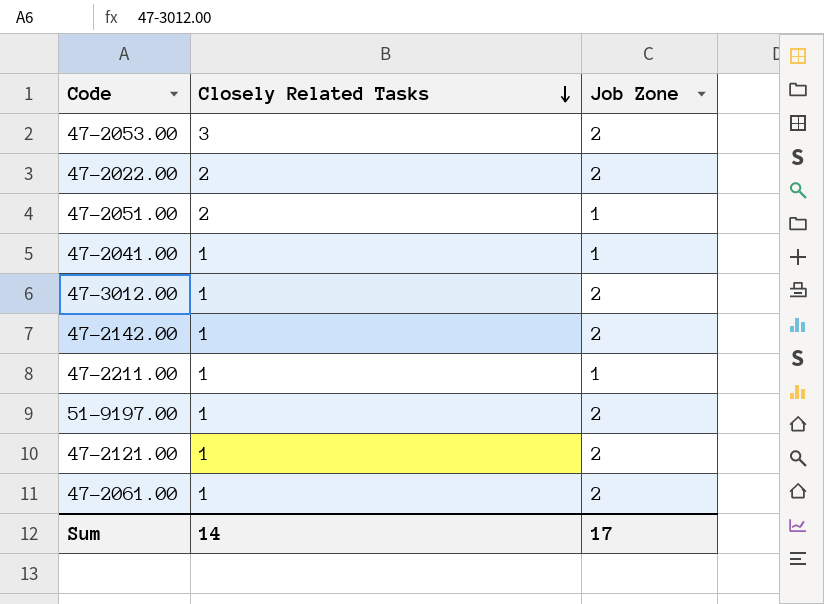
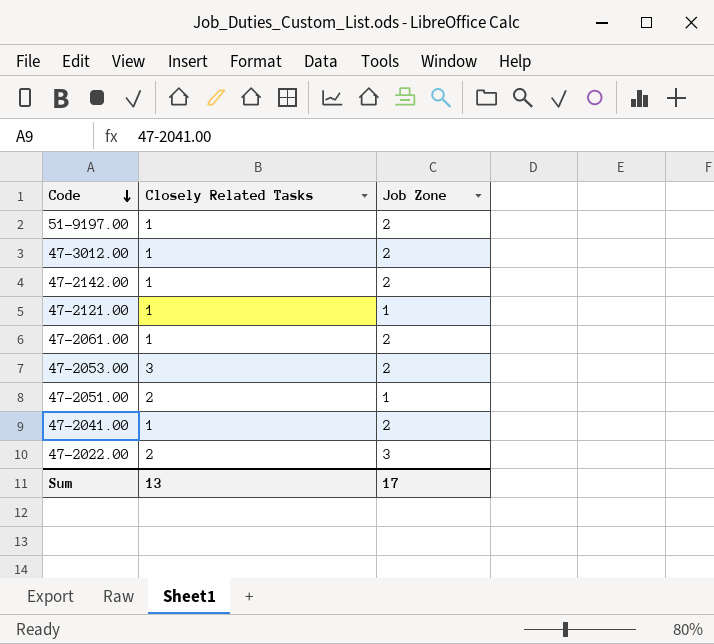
row order: Closely Related Tasks descending -> Code descending
row 47-2211.00: 1 | 1 -> none
47-2121.00 | Job Zone: 2 -> 1
47-2041.00 | Job Zone: 1 -> 2
47-2022.00 | Job Zone: 2 -> 3
Sum | Closely Related Tasks: 14 -> 13

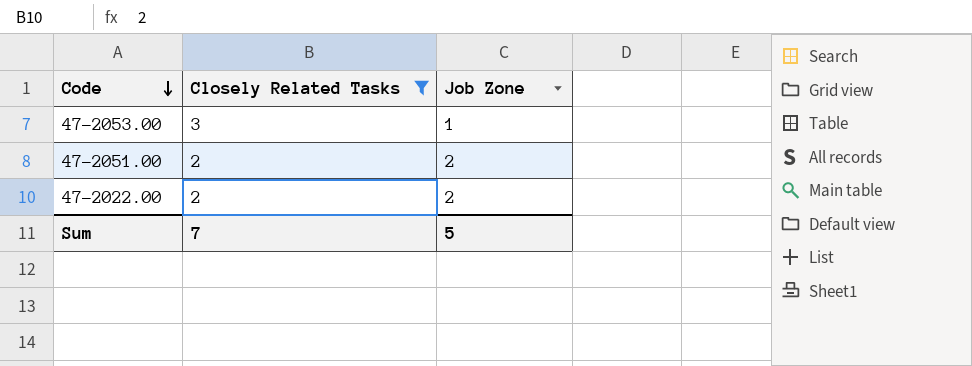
filter: none -> Closely Related Tasks != 1
47-2053.00 | Job Zone: 2 -> 1
47-2051.00 | Job Zone: 1 -> 2
47-2022.00 | Job Zone: 3 -> 2
Sum | Closely Related Tasks: 13 -> 7
Sum | Job Zone: 17 -> 5

